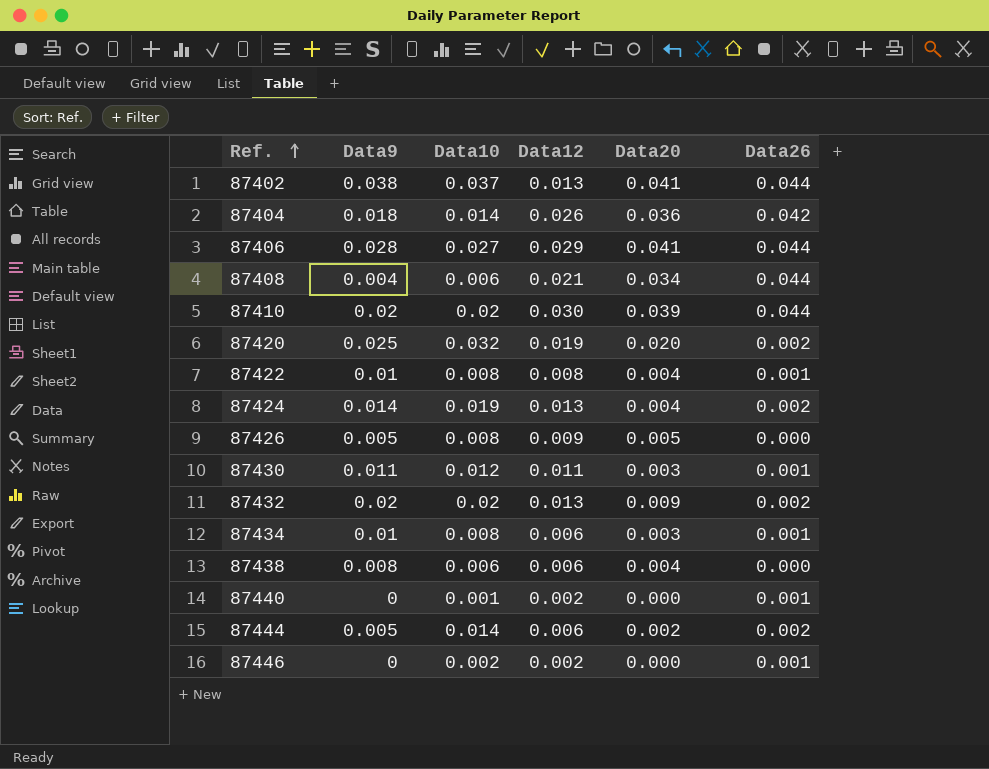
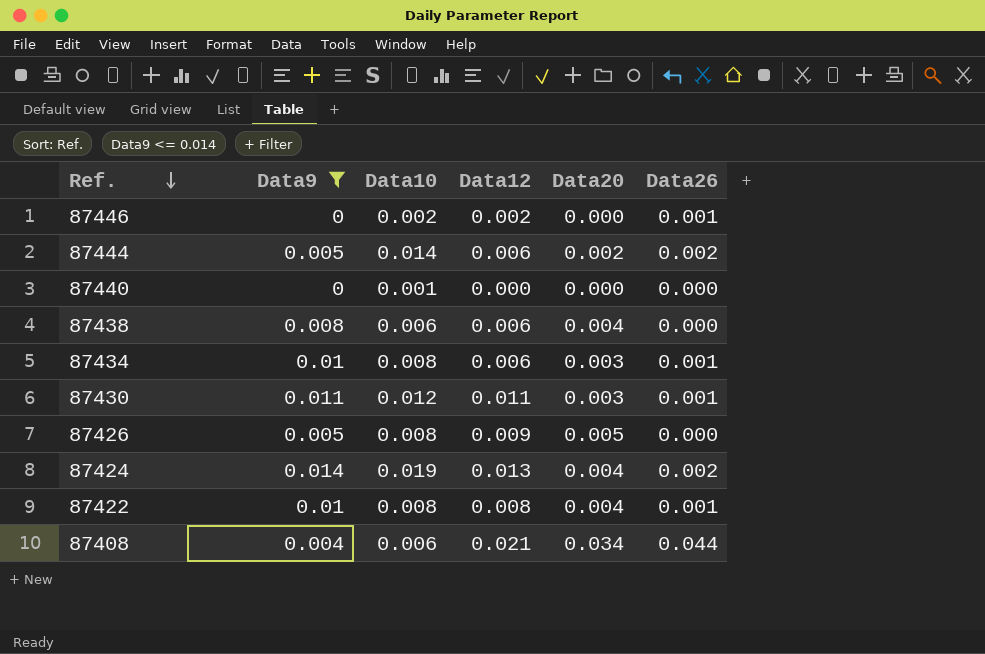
filter: none -> Data9 <= 0.014
row order: Ref. ascending -> Ref. descending
87440 | Data12: 0.002 -> 0.000
87440 | Data26: 0.001 -> 0.000

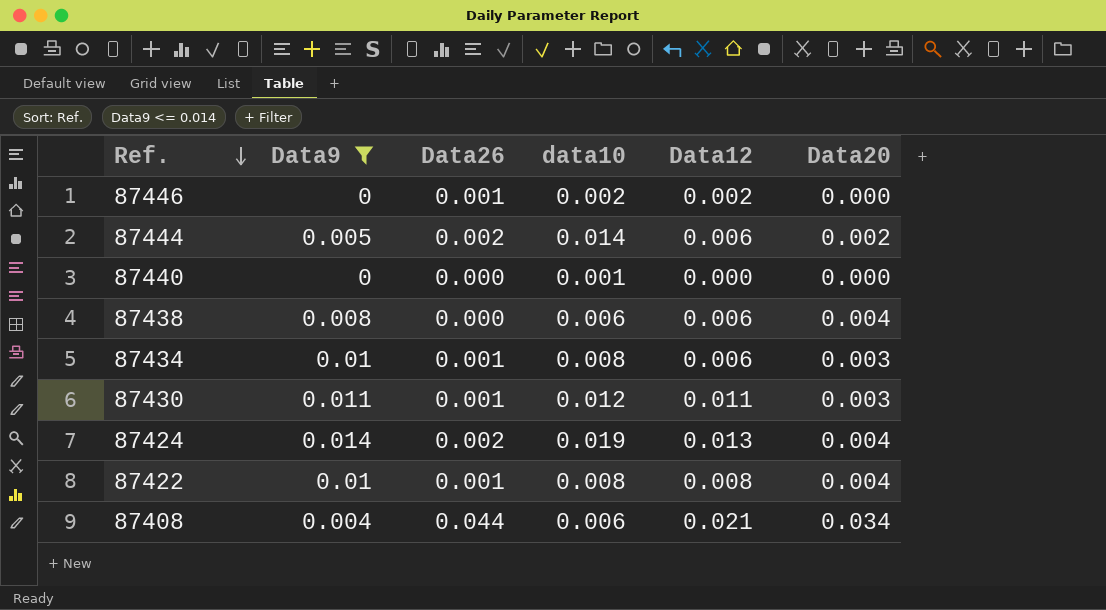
column Data26 | position: 6 -> 3
column name: Data10 -> data10
row 87426: 0.005 | 0.008 | 0.009 | 0.005 | 0.000 -> none

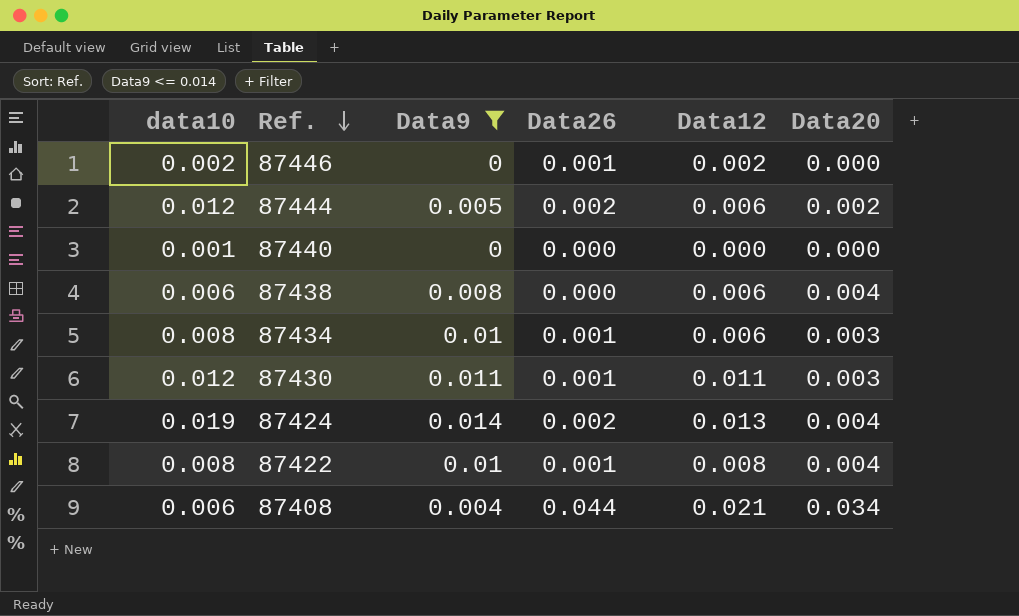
column data10 | position: 4 -> 1
87444 | data10: 0.014 -> 0.012

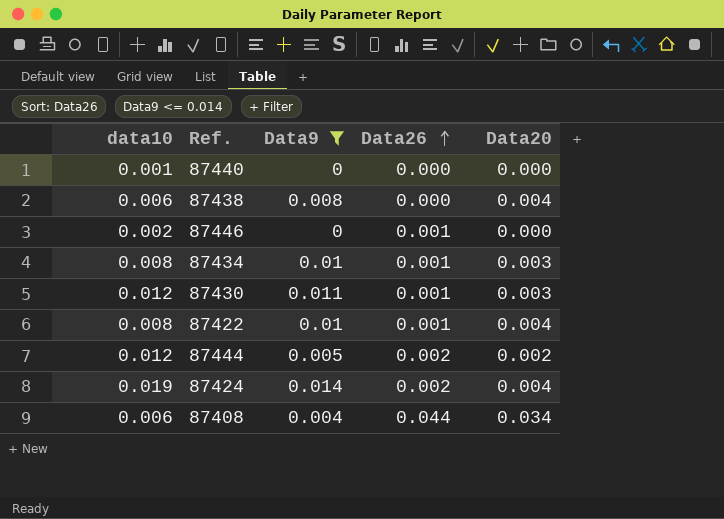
row order: Ref. descending -> Data26 ascending
column Data12 | position: 5 -> none

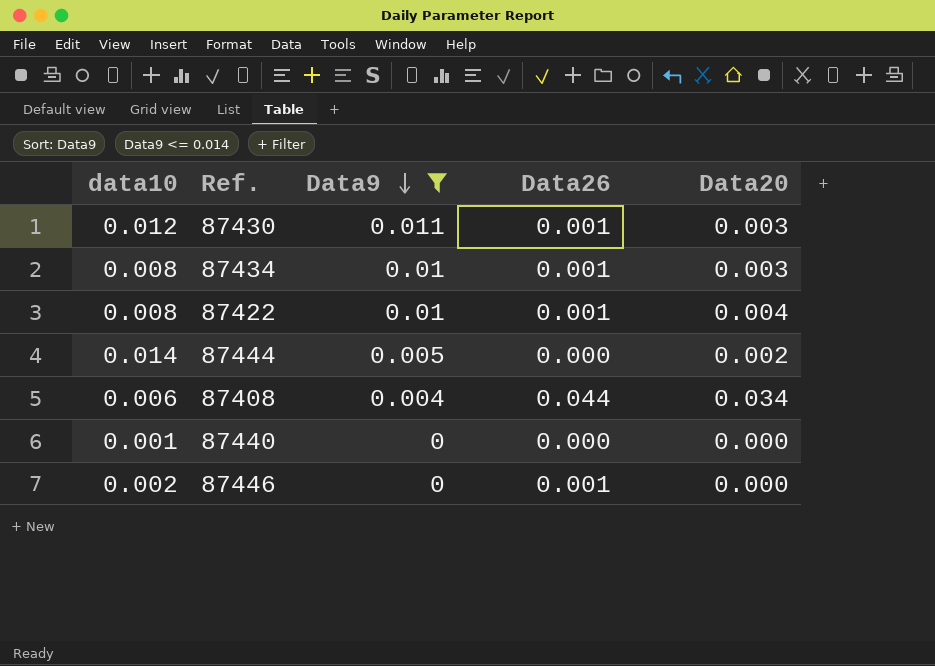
row order: Data26 ascending -> Data9 descending
row 87438: 0.006 | 0.008 | 0.000 | 0.004 -> none
row 87424: 0.019 | 0.014 | 0.002 | 0.004 -> none
87444 | data10: 0.012 -> 0.014
87444 | Data26: 0.002 -> 0.000

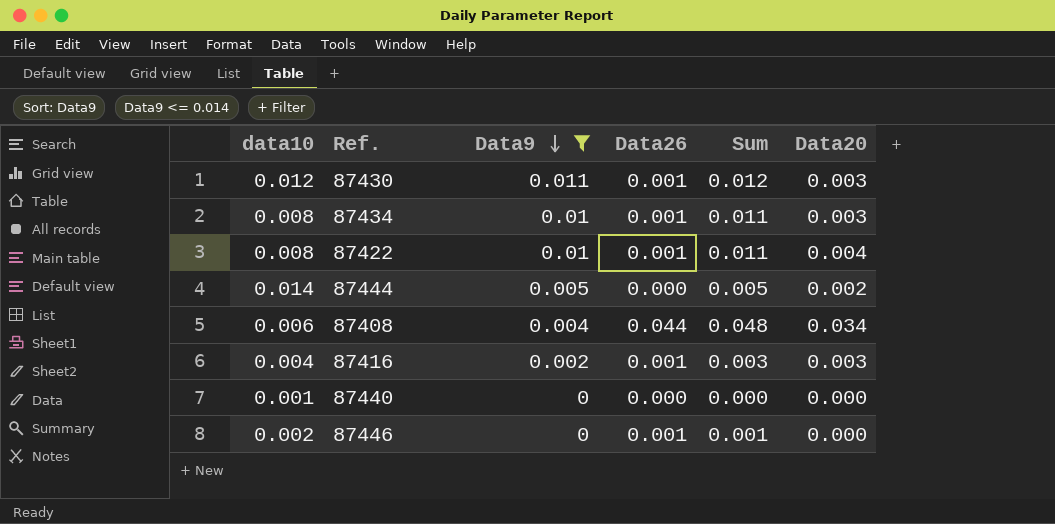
column Sum | formula: none -> [Data9] + [Data26]
row 87416: none -> 0.004 | 0.002 | 0.001 | 0.003 | 0.003

